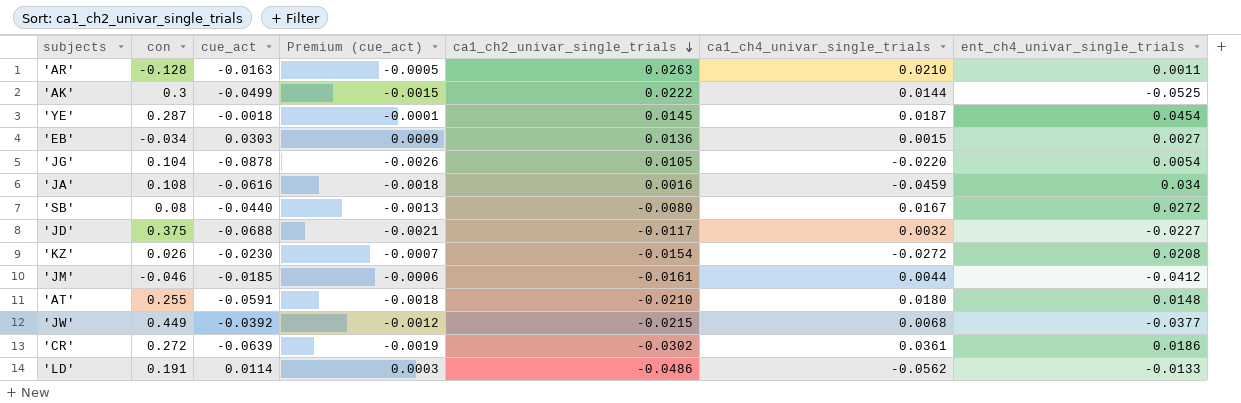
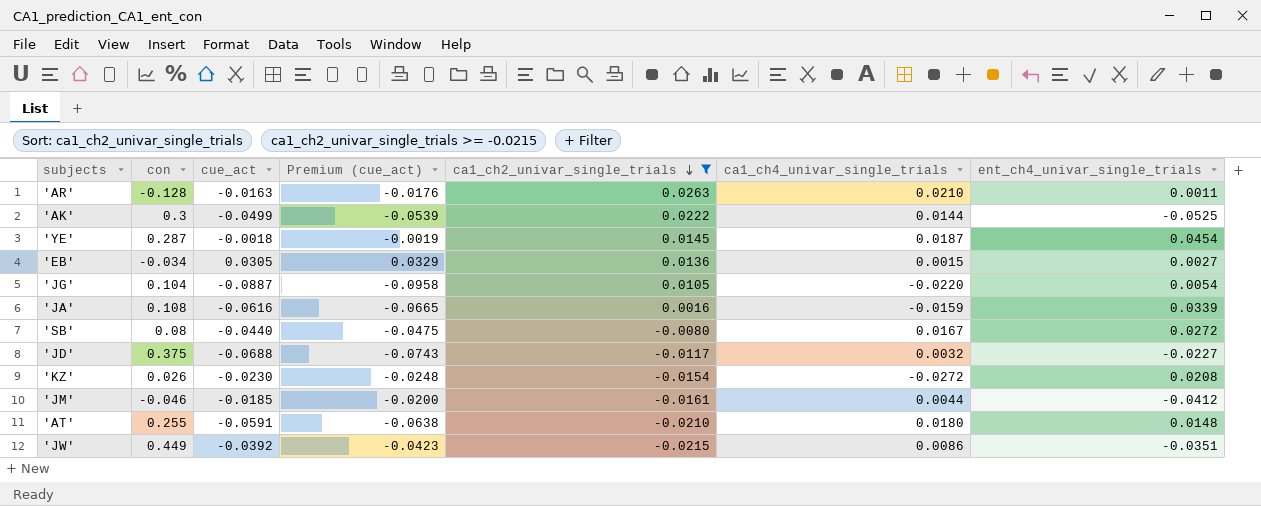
filter: none -> ca1_ch2_univar_single_trials >= -0.0215
column Premium (cue_act) | formula: [cue_act] * 0.03 -> [cue_act] * 1.08
'EB' | cue_act: 0.0303 -> 0.0305
'JG' | cue_act: -0.0878 -> -0.0887
'JA' | ca1_ch4_univar_single_trials: -0.0459 -> -0.0159
'JA' | ent_ch4_univar_single_trials: 0.034 -> 0.0339
'JW' | ca1_ch4_univar_single_trials: 0.0068 -> 0.0086
'JW' | ent_ch4_univar_single_trials: -0.0377 -> -0.0351

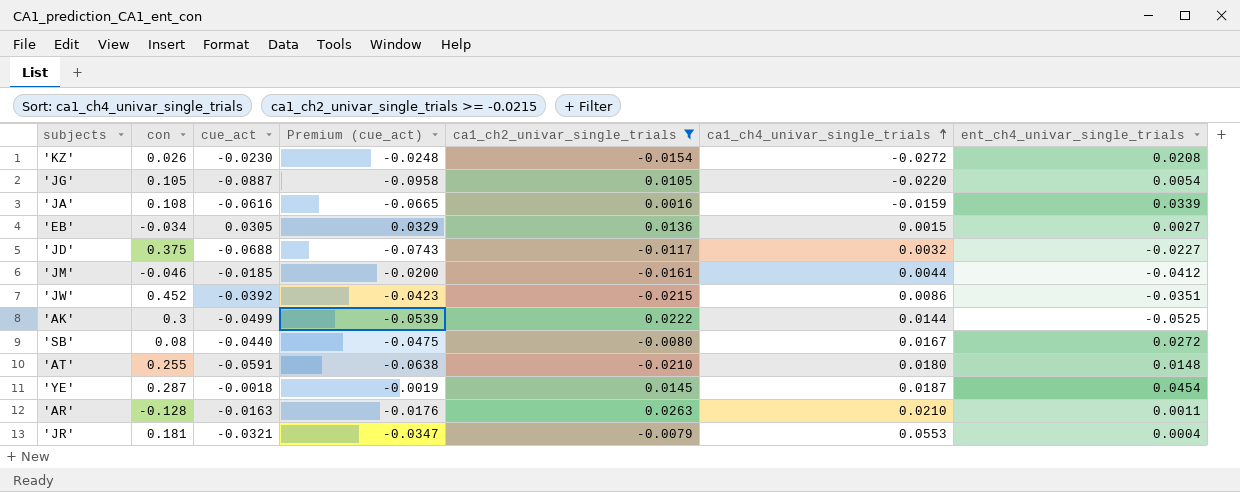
row order: ca1_ch2_univar_single_trials descending -> ca1_ch4_univar_single_trials ascending
'JG' | con: 0.104 -> 0.105
'JW' | con: 0.449 -> 0.452
row 'JR': none -> 0.181 | -0.0321 | -0.0347 | -0.0079 | 0.0553 | 0.0004

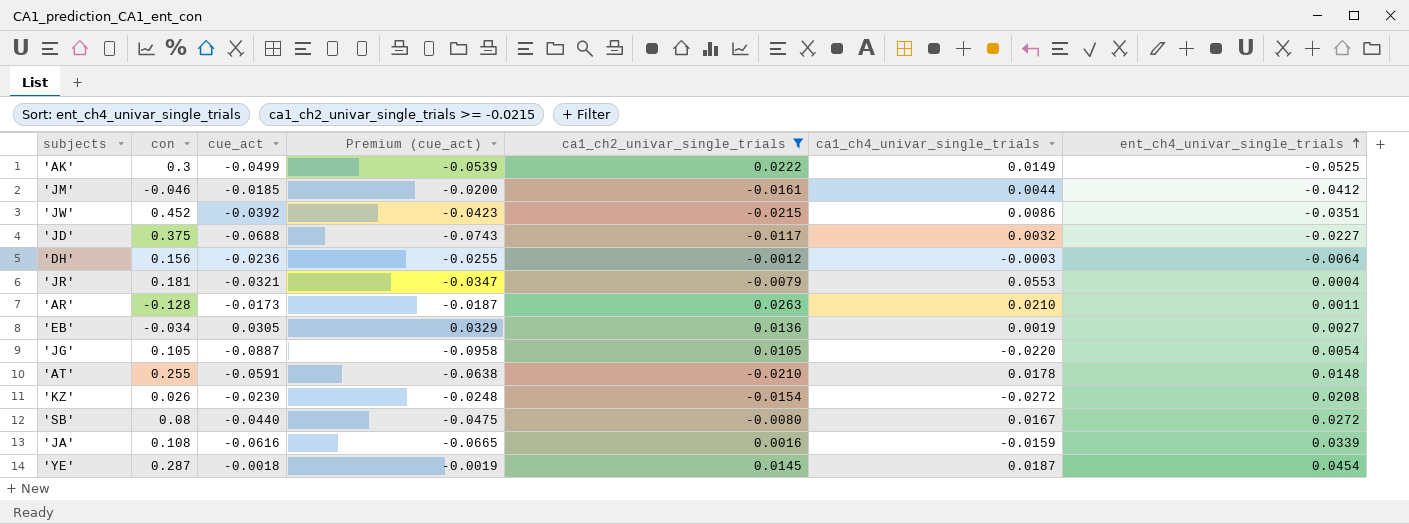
row order: ca1_ch4_univar_single_trials ascending -> ent_ch4_univar_single_trials ascending
'AK' | ca1_ch4_univar_single_trials: 0.0144 -> 0.0149
row 'DH': none -> 0.156 | -0.0236 | -0.0255 | -0.0012 | -0.0003 | -0.0064
'AR' | cue_act: -0.0163 -> -0.0173
'AR' | Premium (cue_act): -0.0176 -> -0.0187
'EB' | ca1_ch4_univar_single_trials: 0.0015 -> 0.0019
'AT' | ca1_ch4_univar_single_trials: 0.0180 -> 0.0178

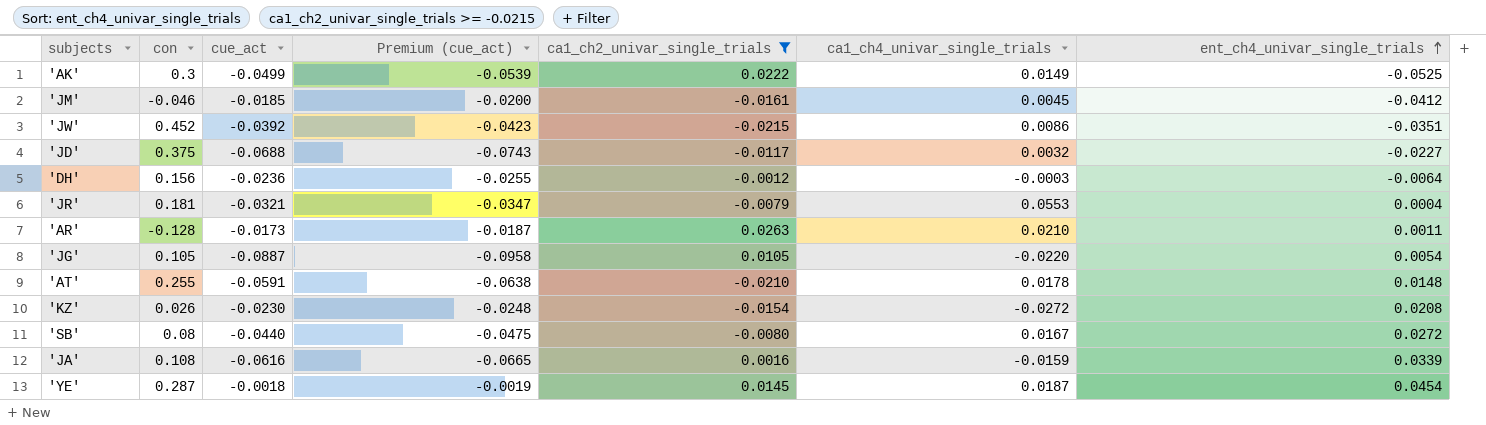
row 'EB': -0.034 | 0.0305 | 0.0329 | 0.0136 | 0.0019 | 0.0027 -> none
'JM' | ca1_ch4_univar_single_trials: 0.0044 -> 0.0045

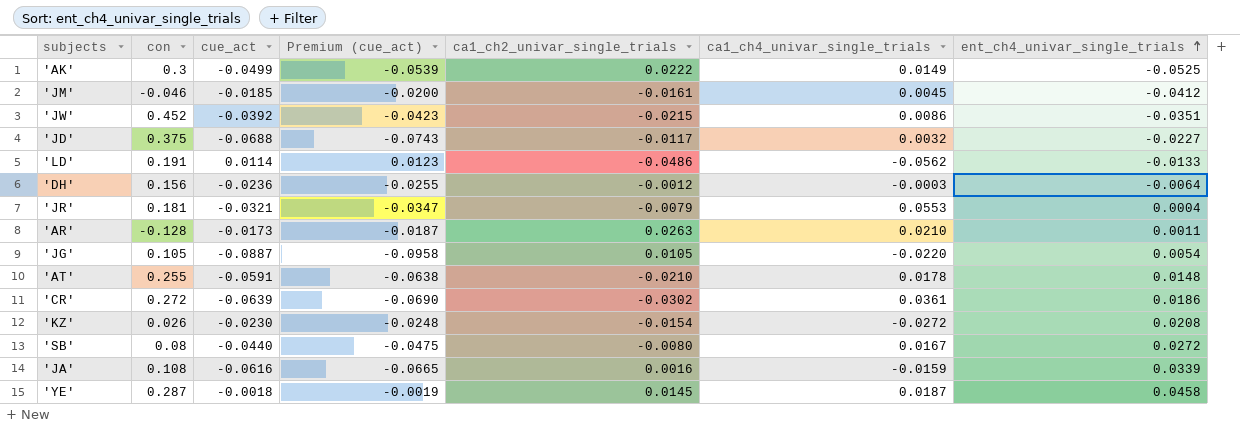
filter: ca1_ch2_univar_single_trials >= -0.0215 -> none
'YE' | ent_ch4_univar_single_trials: 0.0454 -> 0.0458

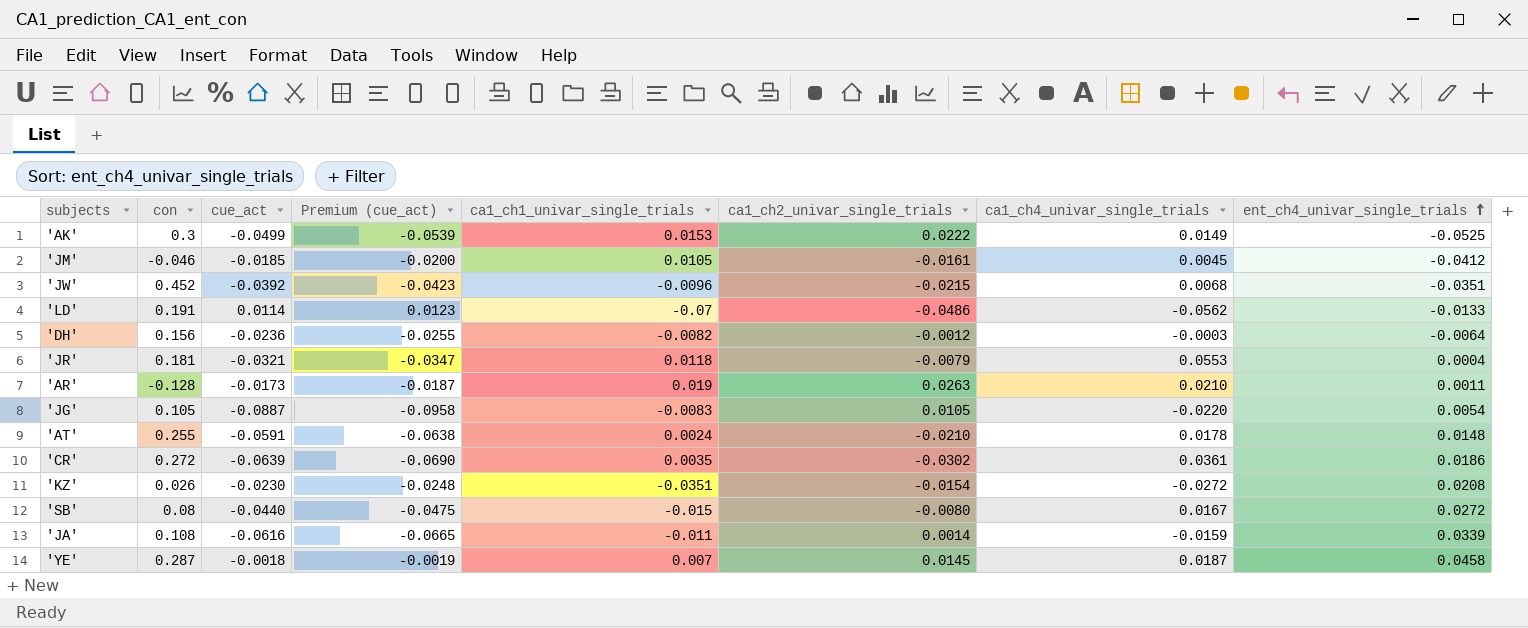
column ca1_ch1_univar_single_trials | position: none -> 5
row 'JD': 0.375 | -0.0688 | -0.0743 | -0.0117 | 0.0032 | -0.0227 -> none
'JW' | ca1_ch4_univar_single_trials: 0.0086 -> 0.0068
'JA' | ca1_ch2_univar_single_trials: 0.0016 -> 0.0014

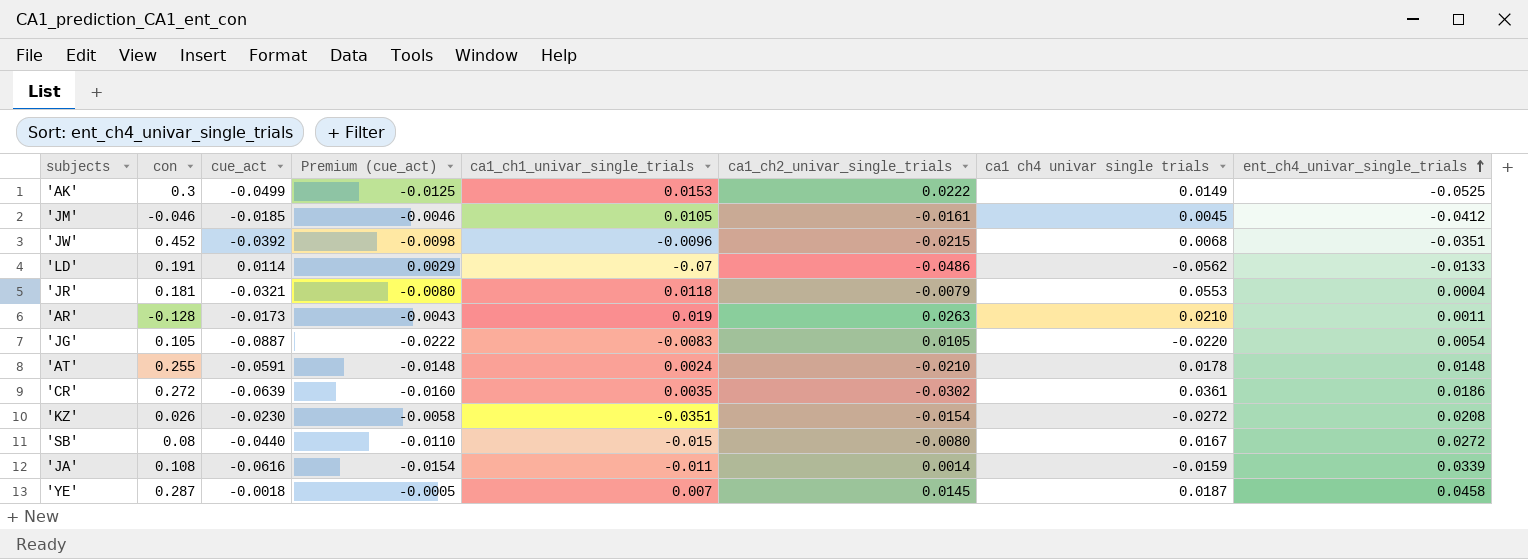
column Premium (cue_act) | formula: [cue_act] * 1.08 -> [cue_act] * 0.25
column name: ca1_ch4_univar_single_trials -> ca1 ch4 univar single trials
row 'DH': 0.156 | -0.0236 | -0.0255 | -0.0082 | -0.0012 | -0.0003 | -0.0064 -> none

